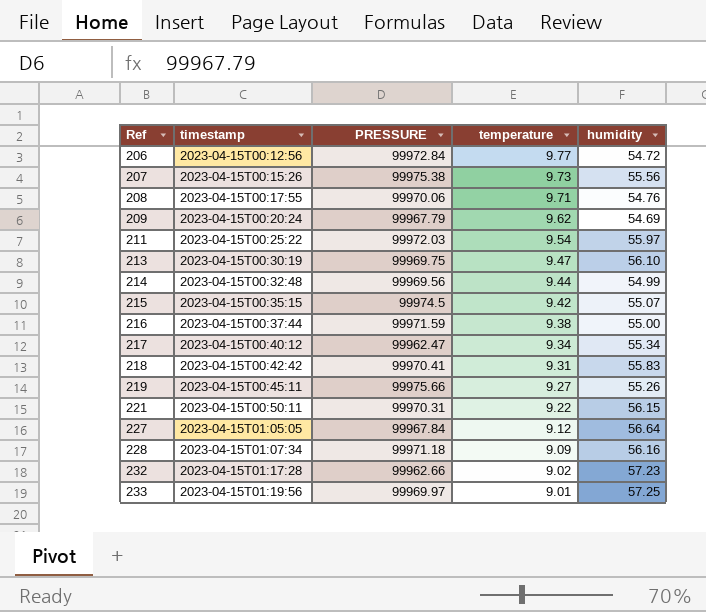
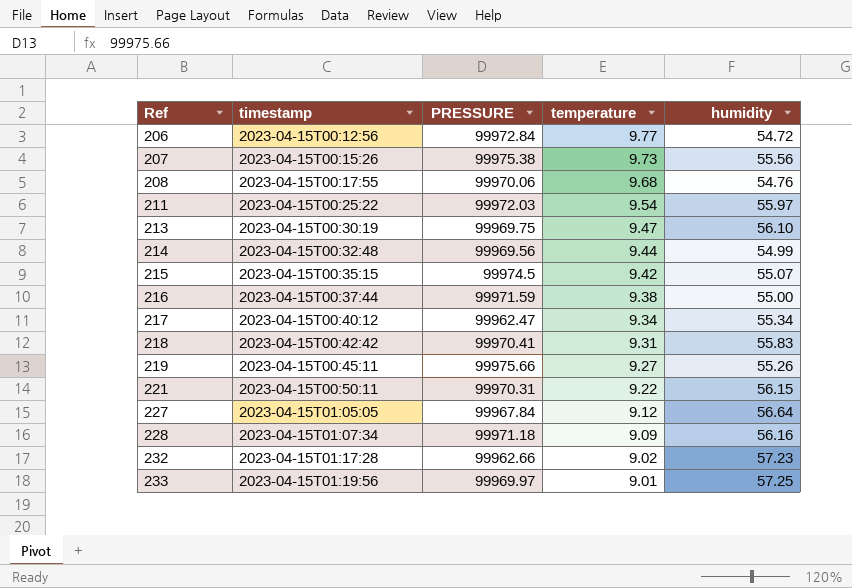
row 209: 2023-04-15T00:20:24 | 99967.79 | 9.62 | 54.69 -> none
208 | temperature: 9.71 -> 9.68

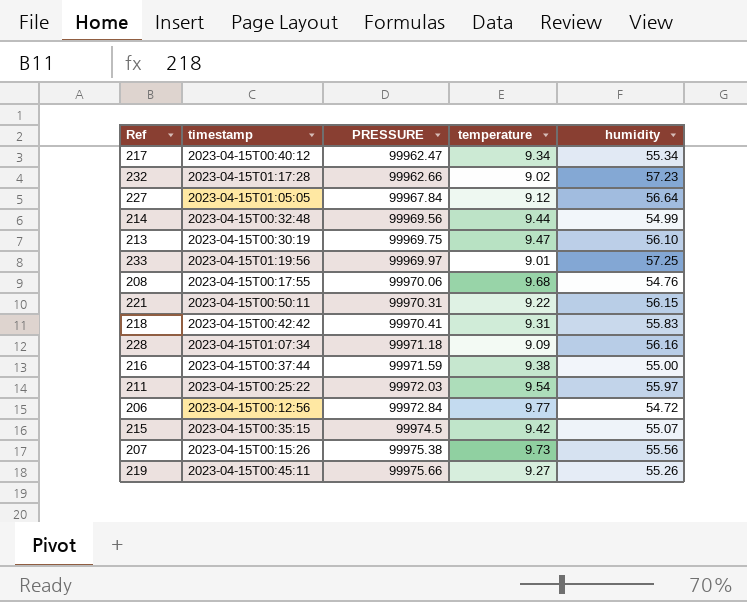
row order: Ref ascending -> PRESSURE ascending

